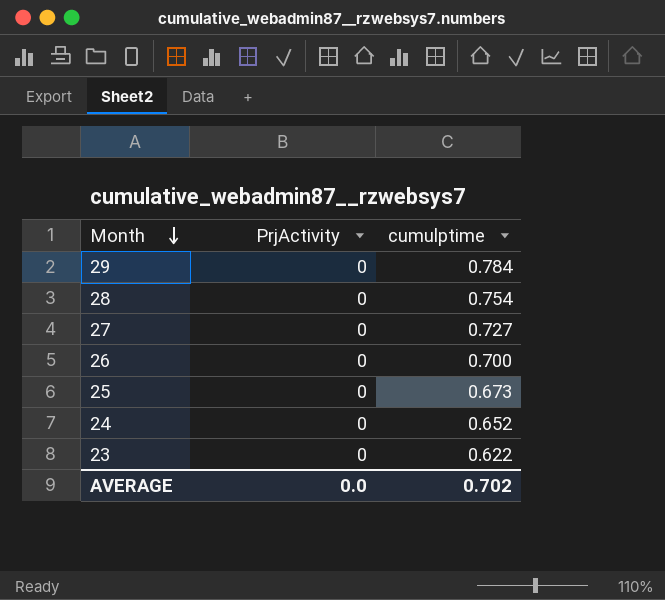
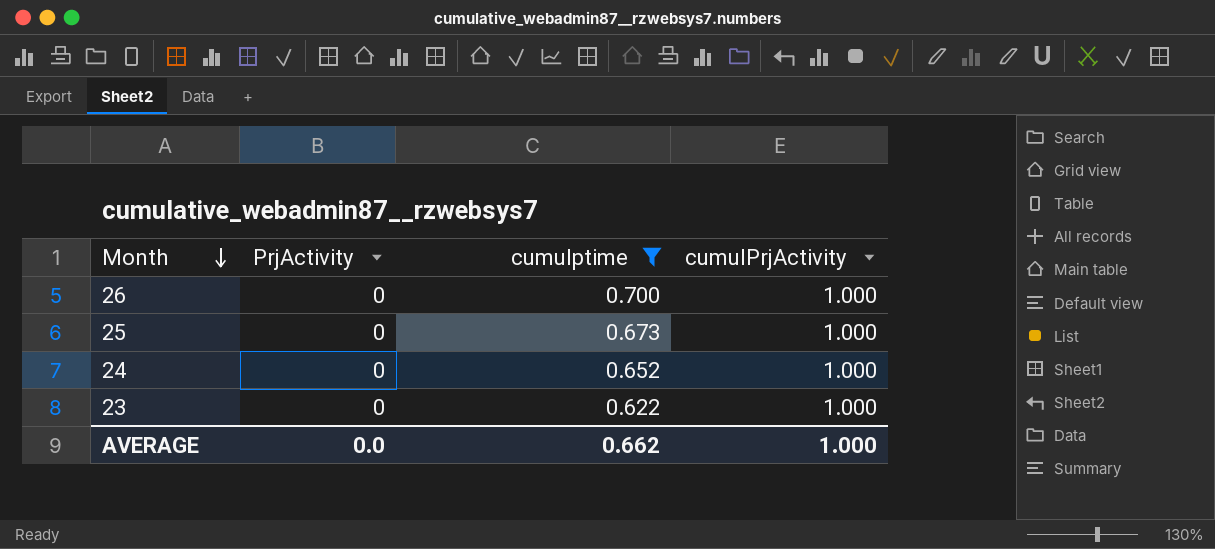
filter: none -> cumulptime <= 0.700
column cumulPrjActivity | position: none -> 4
AVERAGE | cumulptime: 0.702 -> 0.662

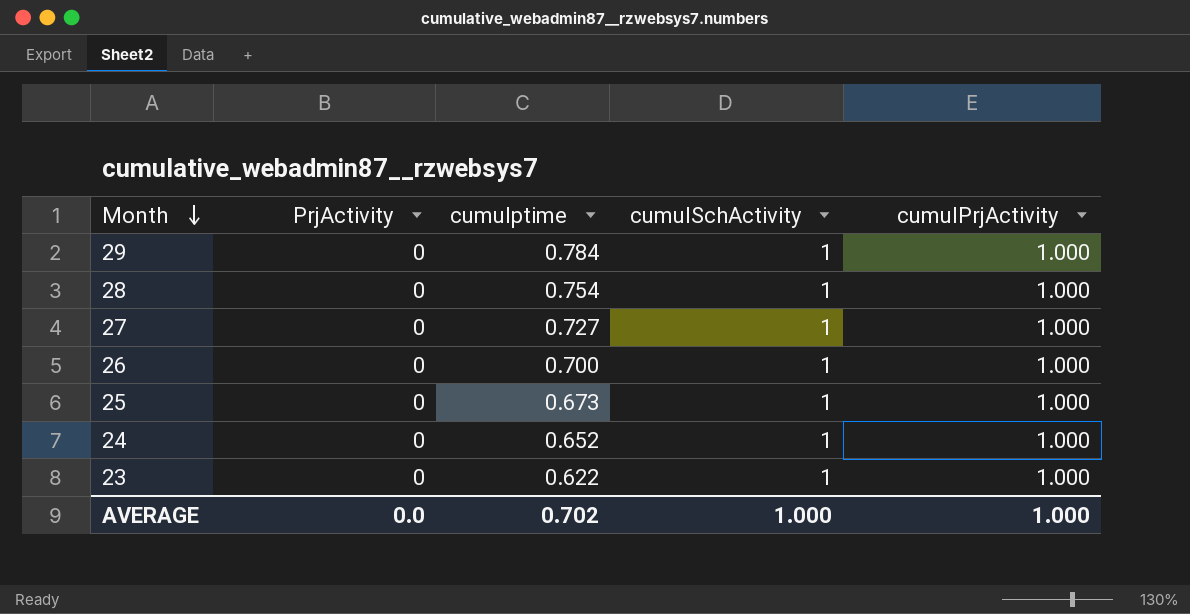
filter: cumulptime <= 0.700 -> none
column cumulSchActivity | position: none -> 4
AVERAGE | cumulptime: 0.662 -> 0.702

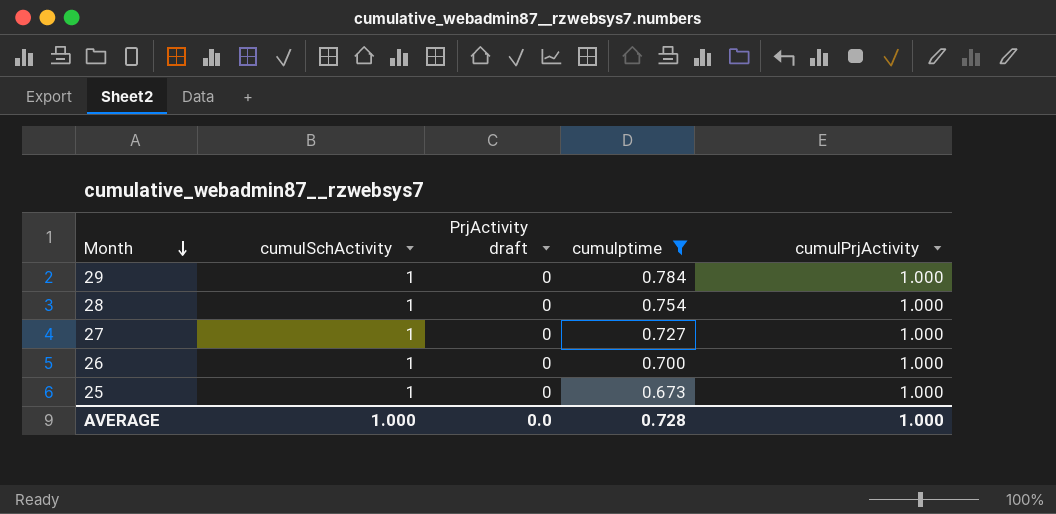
filter: none -> cumulptime >= 0.673
column cumulSchActivity | position: 4 -> 2
column name: PrjActivity -> PrjActivity draft
AVERAGE | cumulptime: 0.702 -> 0.728

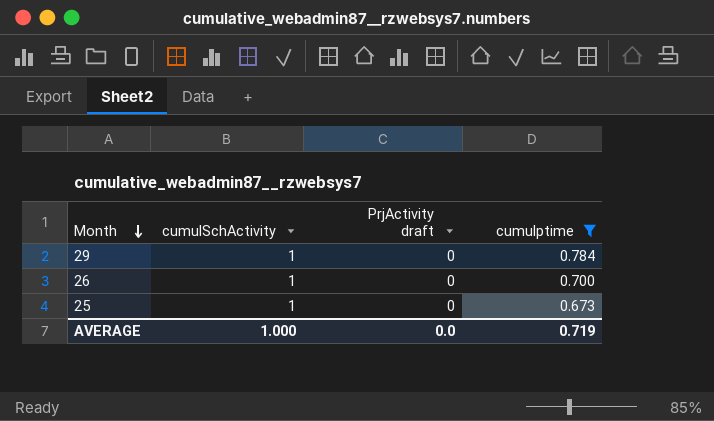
column cumulPrjActivity | position: 5 -> none
row 28: 1 | 0 | 0.754 | 1.000 -> none
row 27: 1 | 0 | 0.727 | 1.000 -> none
AVERAGE | cumulptime: 0.728 -> 0.719

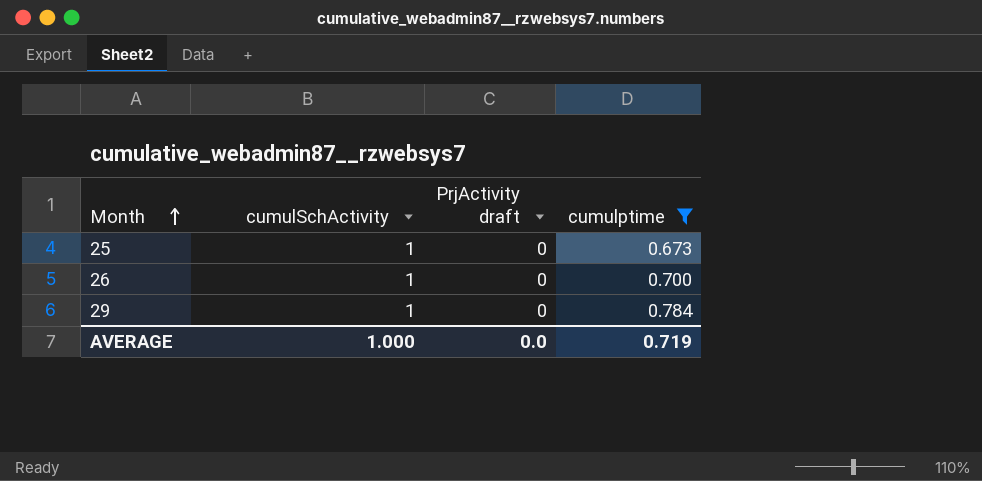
row order: Month descending -> Month ascending

